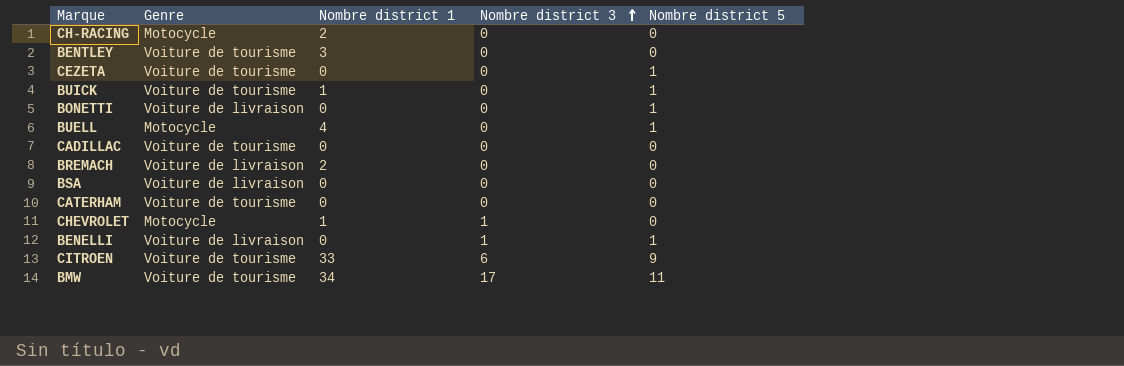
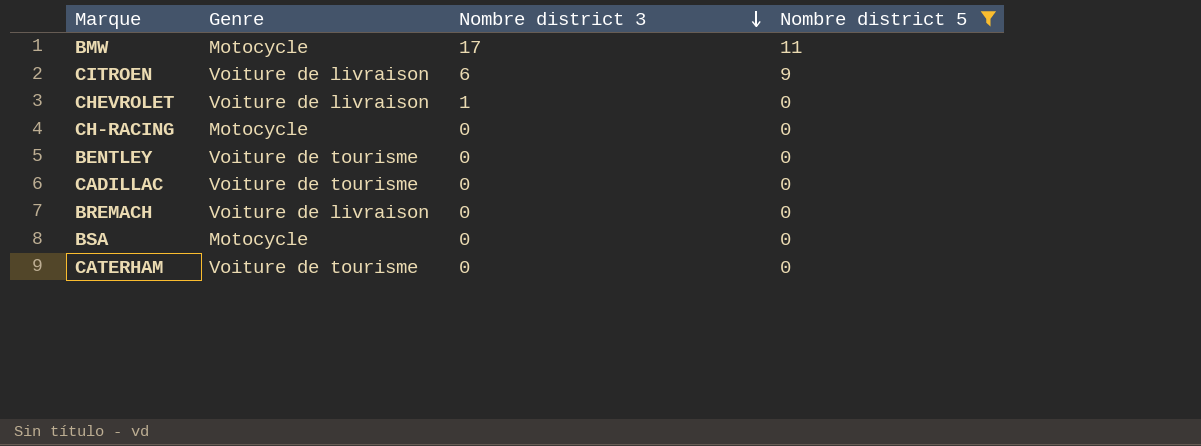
filter: none -> Nombre district 5 != 1
row order: Nombre district 3 ascending -> Nombre district 3 descending
column Nombre district 1 | position: 3 -> none
BMW | Genre: Voiture de tourisme -> Motocycle
CITROEN | Genre: Voiture de tourisme -> Voiture de livraison
CHEVROLET | Genre: Motocycle -> Voiture de livraison
BSA | Genre: Voiture de livraison -> Motocycle

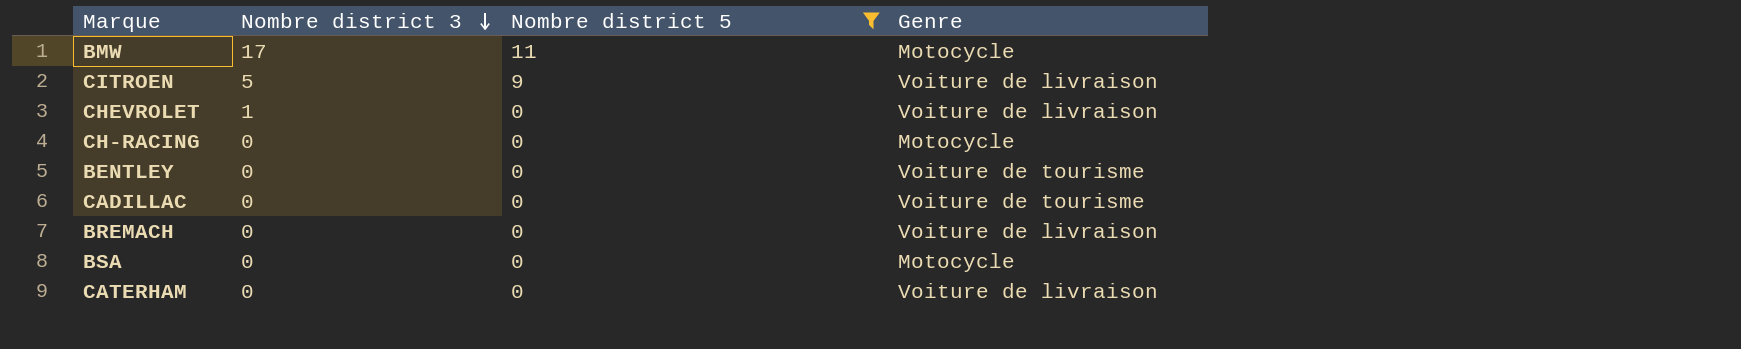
column Genre | position: 2 -> 4
CITROEN | Nombre district 3: 6 -> 5
CATERHAM | Genre: Voiture de tourisme -> Voiture de livraison

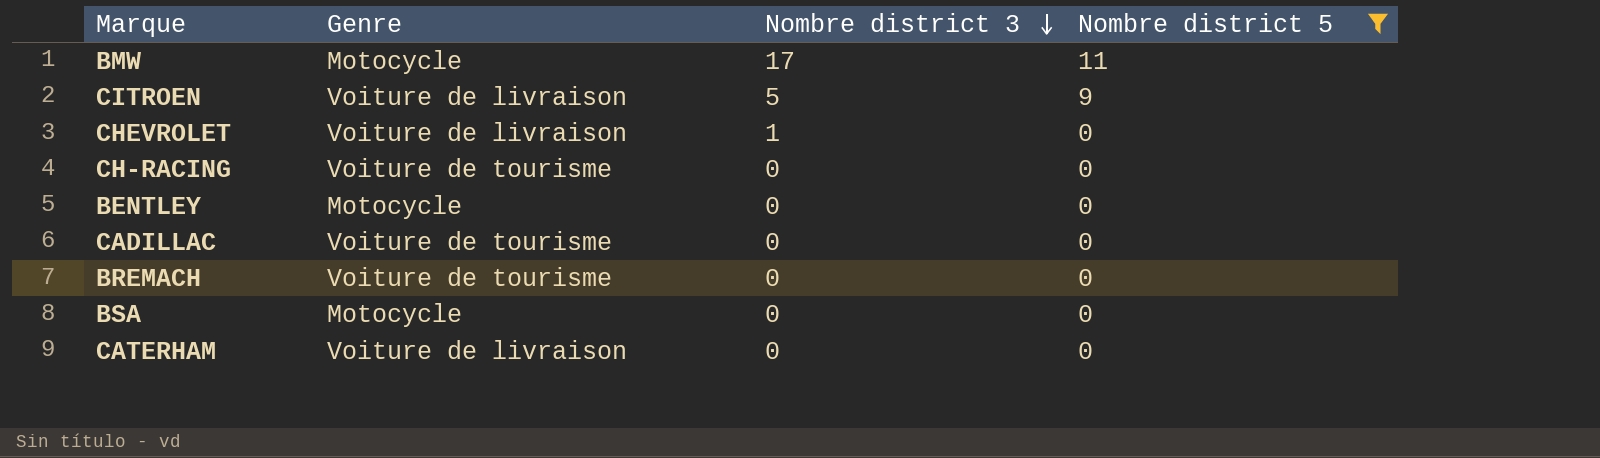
column Genre | position: 4 -> 2
CH-RACING | Genre: Motocycle -> Voiture de tourisme
BENTLEY | Genre: Voiture de tourisme -> Motocycle
BREMACH | Genre: Voiture de livraison -> Voiture de tourisme

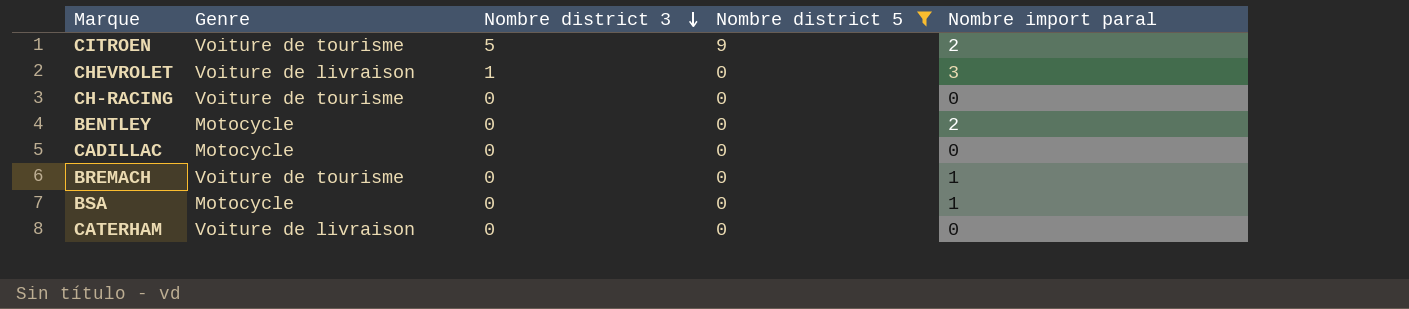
column Nombre import paral | position: none -> 5
row BMW: Motocycle | 17 | 11 -> none
CITROEN | Genre: Voiture de livraison -> Voiture de tourisme
CADILLAC | Genre: Voiture de tourisme -> Motocycle

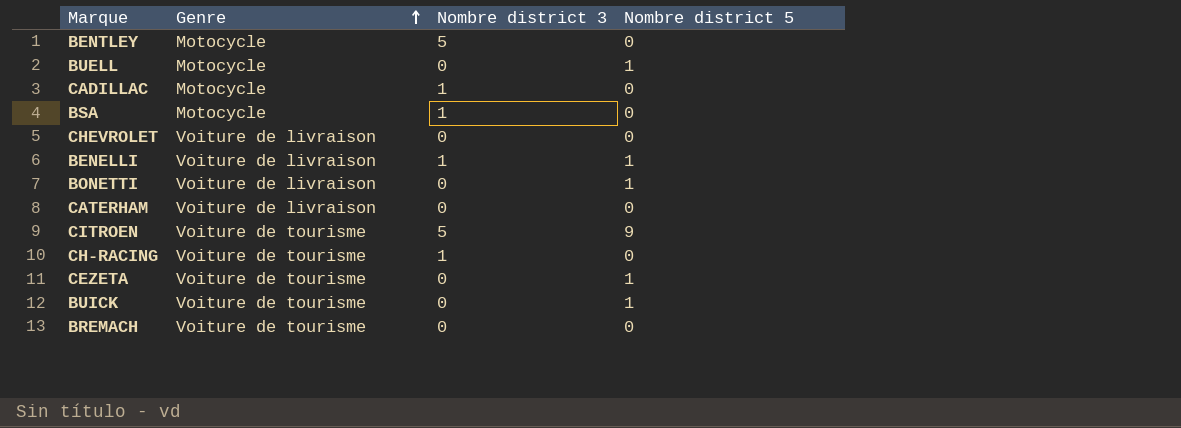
filter: Nombre district 5 != 1 -> none
row order: Nombre district 3 descending -> Genre ascending
column Nombre import paral | position: 5 -> none
BENTLEY | Nombre district 3: 0 -> 5
CADILLAC | Nombre district 3: 0 -> 1
BSA | Nombre district 3: 0 -> 1
CHEVROLET | Nombre district 3: 1 -> 0
CH-RACING | Nombre district 3: 0 -> 1

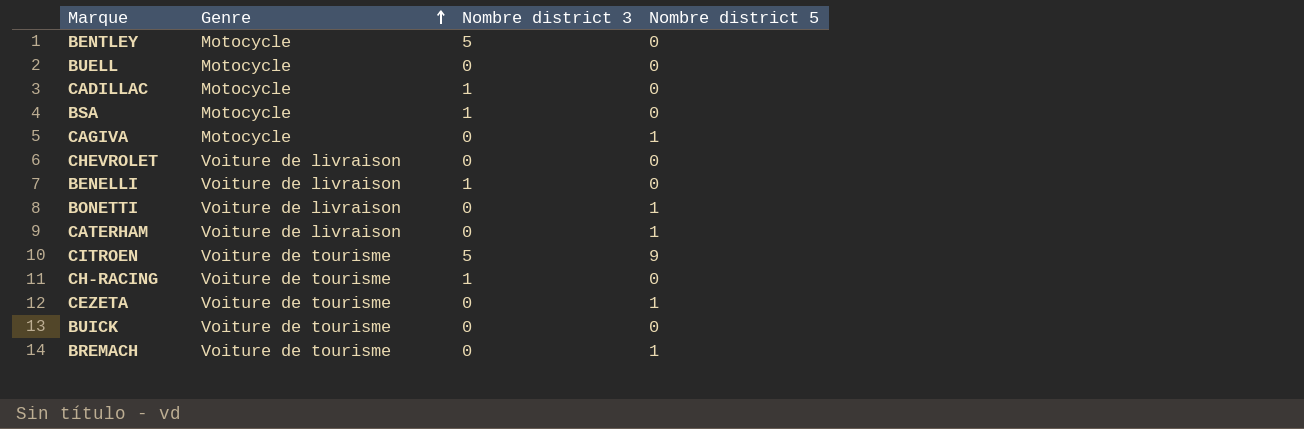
BUELL | Nombre district 5: 1 -> 0
row CAGIVA: none -> Motocycle | 0 | 1
BENELLI | Nombre district 5: 1 -> 0
CATERHAM | Nombre district 5: 0 -> 1
BUICK | Nombre district 5: 1 -> 0
BREMACH | Nombre district 5: 0 -> 1

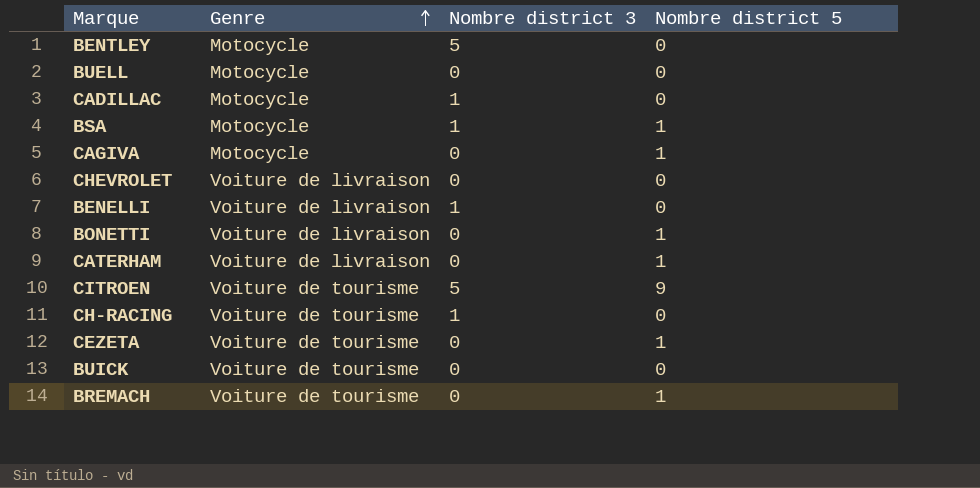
BSA | Nombre district 5: 0 -> 1

